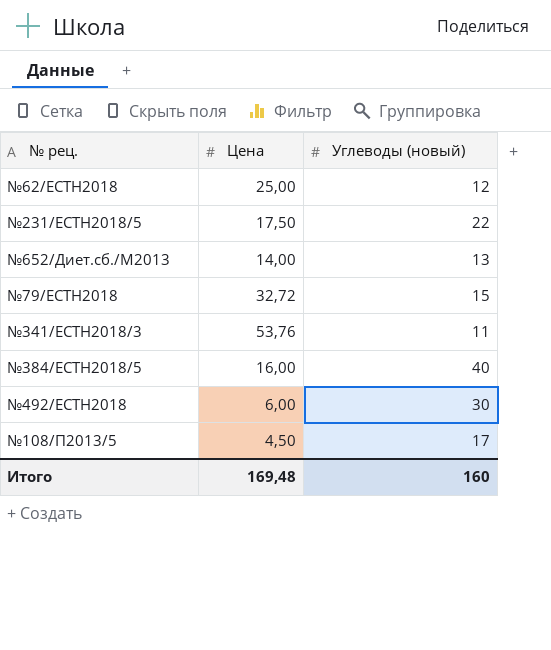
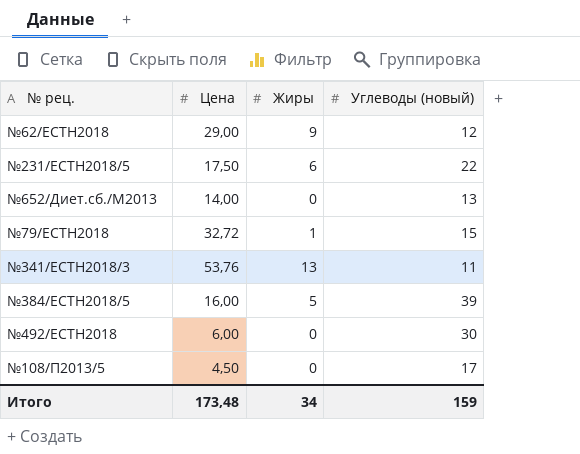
column Жиры | position: none -> 3
№62/ЕСТН2018 | Цена: 25,00 -> 29,00
№384/ЕСТН2018/5 | Углеводы (новый): 40 -> 39
Итого | Цена: 169,48 -> 173,48
Итого | Углеводы (новый): 160 -> 159

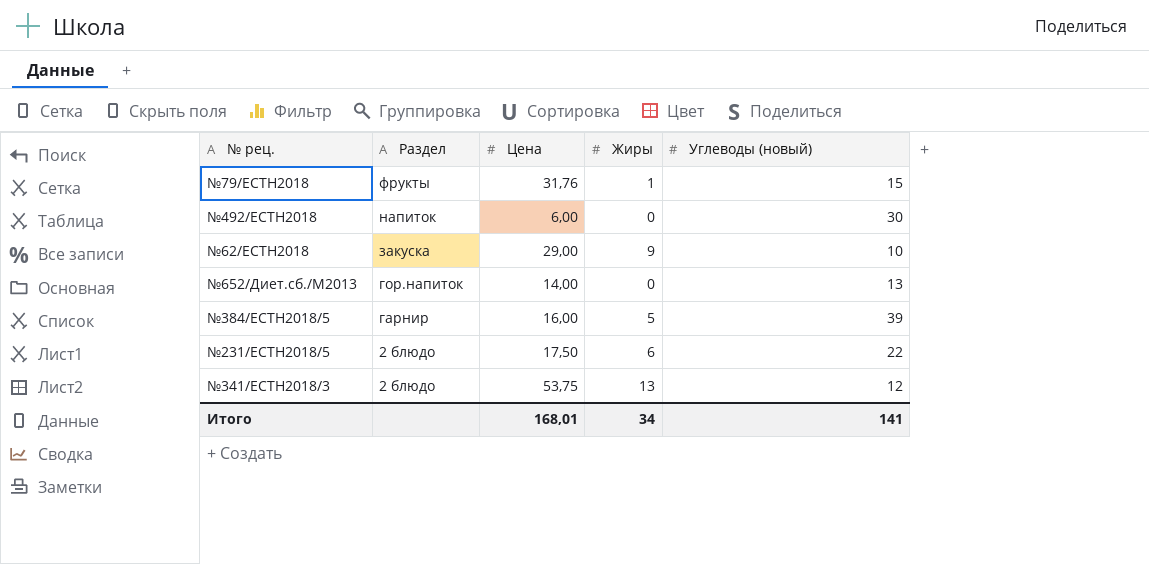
row order: none -> Раздел descending
column Раздел | position: none -> 2
row №108/П2013/5: 4,50 | 0 | 17 -> none
№79/ЕСТН2018 | Цена: 32,72 -> 31,76
№62/ЕСТН2018 | Углеводы (новый): 12 -> 10
№341/ЕСТН2018/3 | Цена: 53,76 -> 53,75
№341/ЕСТН2018/3 | Углеводы (новый): 11 -> 12
Итого | Цена: 173,48 -> 168,01
Итого | Углеводы (новый): 159 -> 141

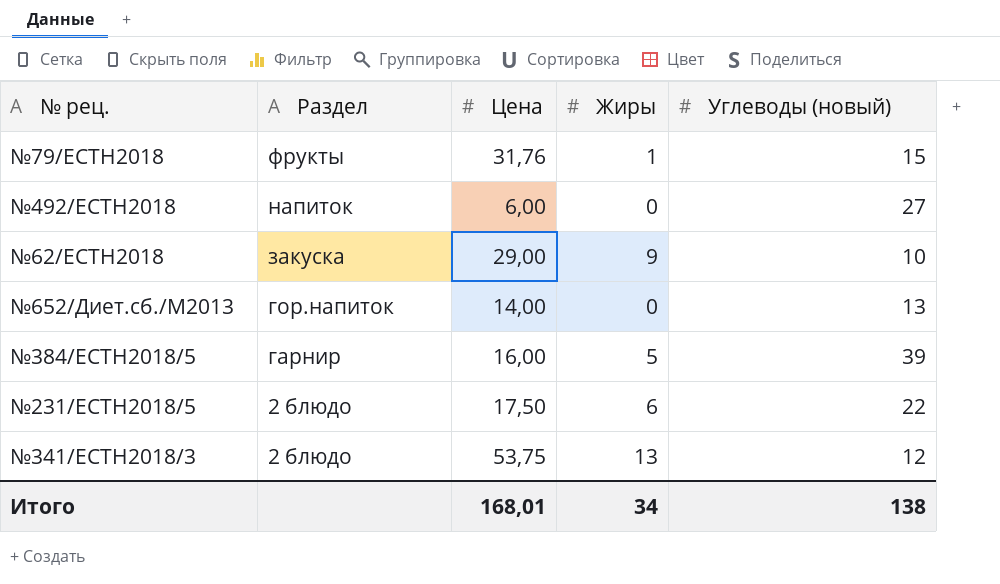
№492/ЕСТН2018 | Углеводы (новый): 30 -> 27
Итого | Углеводы (новый): 141 -> 138

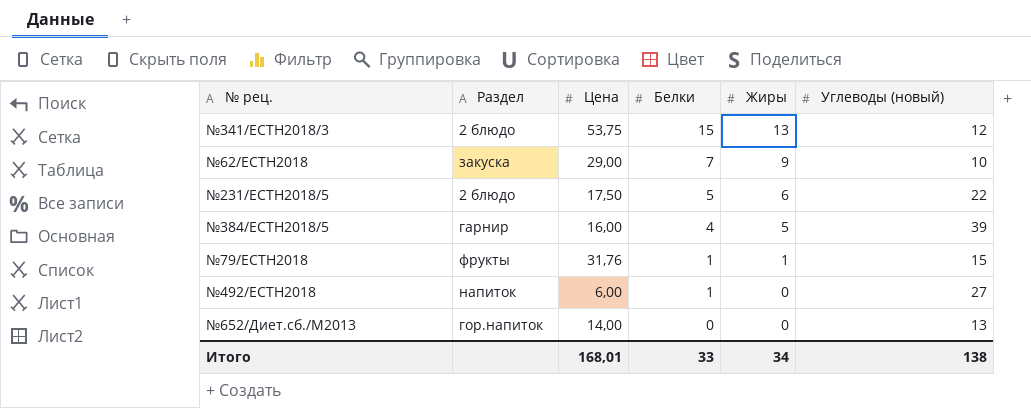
row order: Раздел descending -> Белки descending
column Белки | position: none -> 4

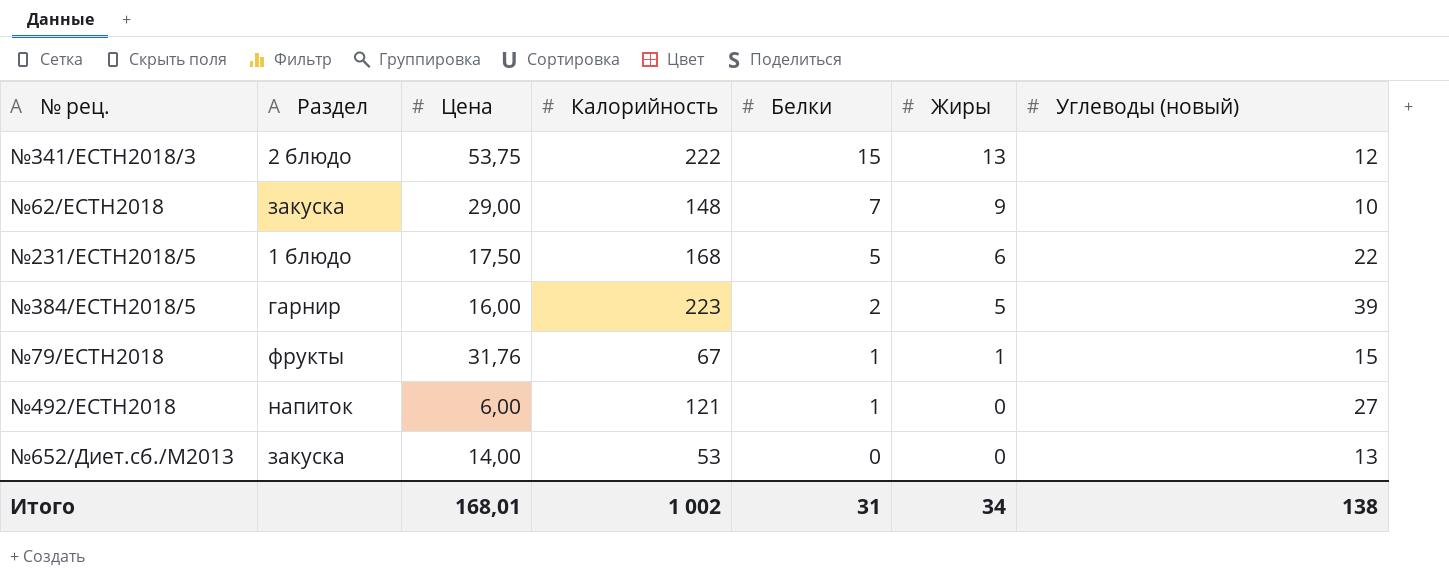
column Калорийность | position: none -> 4
№231/ЕСТН2018/5 | Раздел: 2 блюдо -> 1 блюдо
№384/ЕСТН2018/5 | Белки: 4 -> 2
№652/Диет.сб./М2013 | Раздел: гор.напиток -> закуска
Итого | Белки: 33 -> 31

